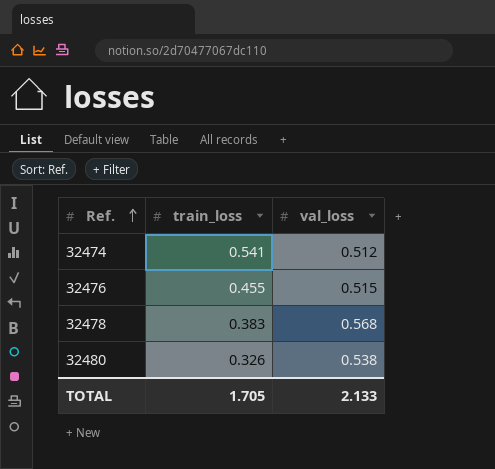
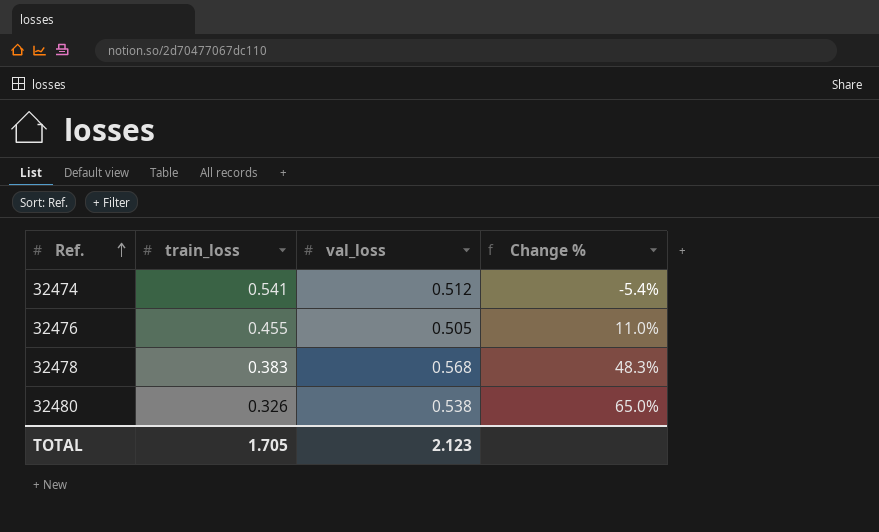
column Change % | formula: none -> ([val_loss] - [train_loss]) / [train_loss]
32476 | val_loss: 0.515 -> 0.505
TOTAL | val_loss: 2.133 -> 2.123

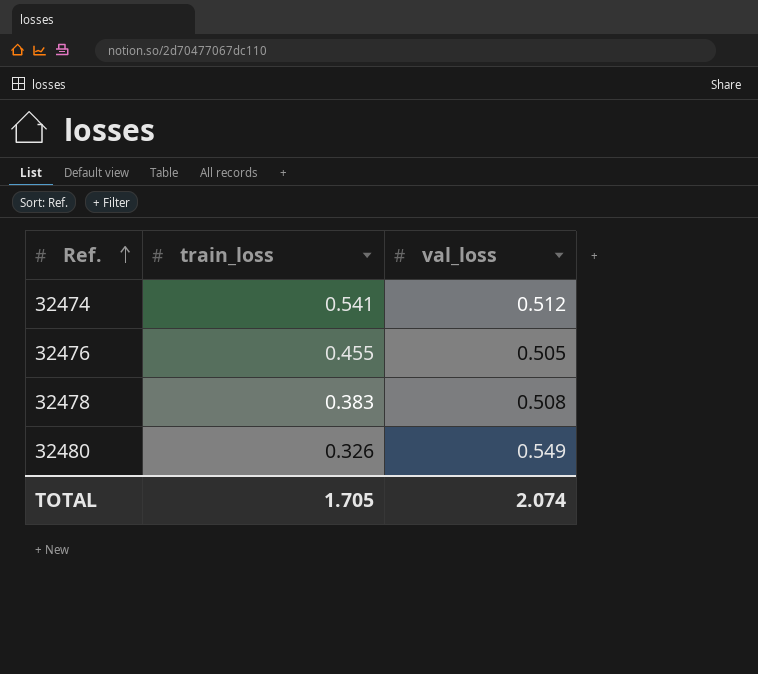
column Change % | formula: ([val_loss] - [train_loss]) / [train_loss] -> none
32478 | val_loss: 0.568 -> 0.508
32480 | val_loss: 0.538 -> 0.549
TOTAL | val_loss: 2.123 -> 2.074

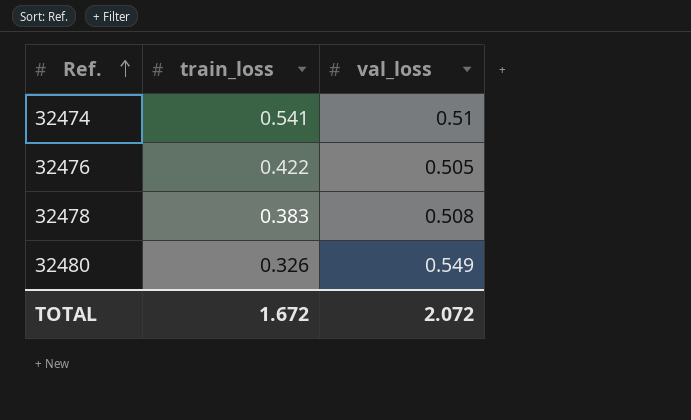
32474 | val_loss: 0.512 -> 0.51
32476 | train_loss: 0.455 -> 0.422
TOTAL | train_loss: 1.705 -> 1.672
TOTAL | val_loss: 2.074 -> 2.072

